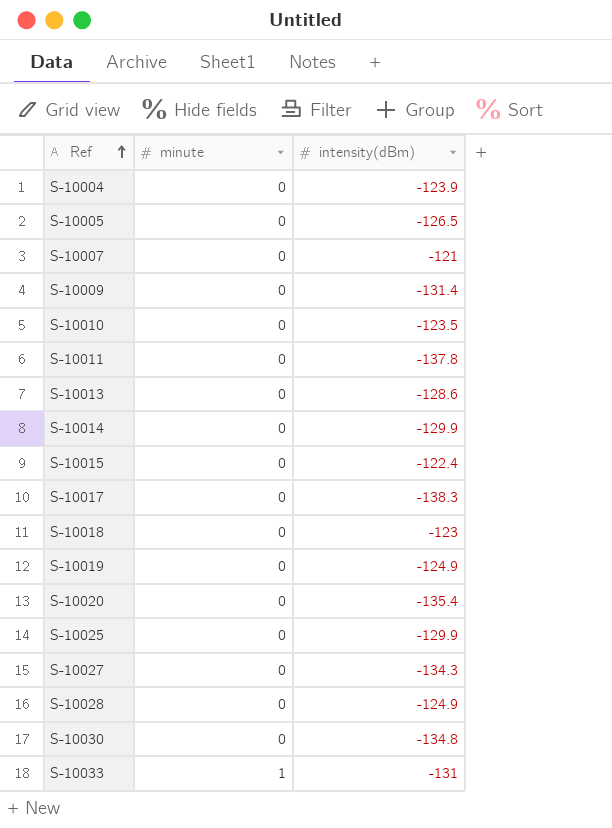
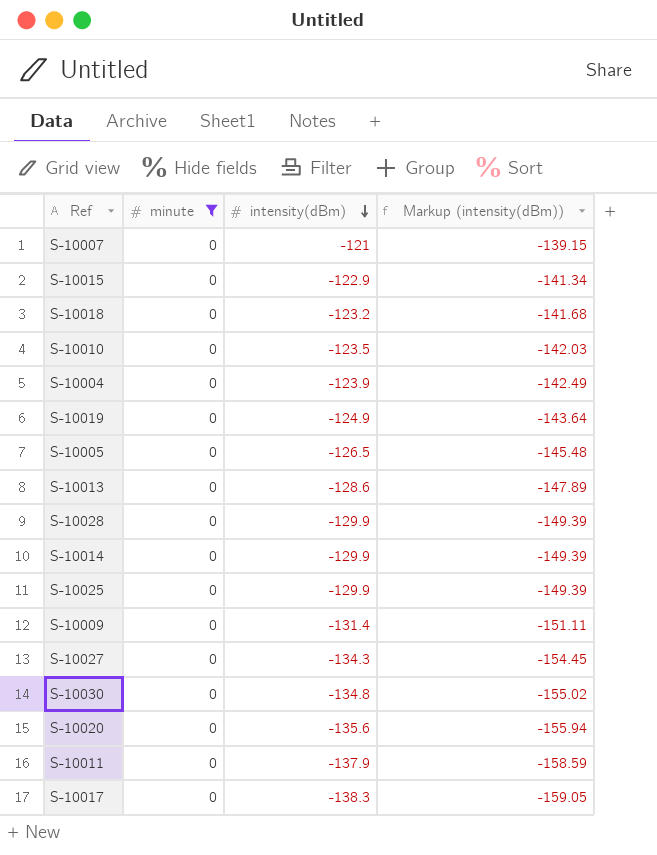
filter: none -> minute = 0
row order: Ref ascending -> intensity(dBm) descending
column Markup (intensity(dBm)) | formula: none -> [intensity(dBm)] * 1.15
S-10015 | intensity(dBm): -122.4 -> -122.9
S-10018 | intensity(dBm): -123 -> -123.2
S-10028 | intensity(dBm): -124.9 -> -129.9
S-10020 | intensity(dBm): -135.4 -> -135.6
S-10011 | intensity(dBm): -137.8 -> -137.9

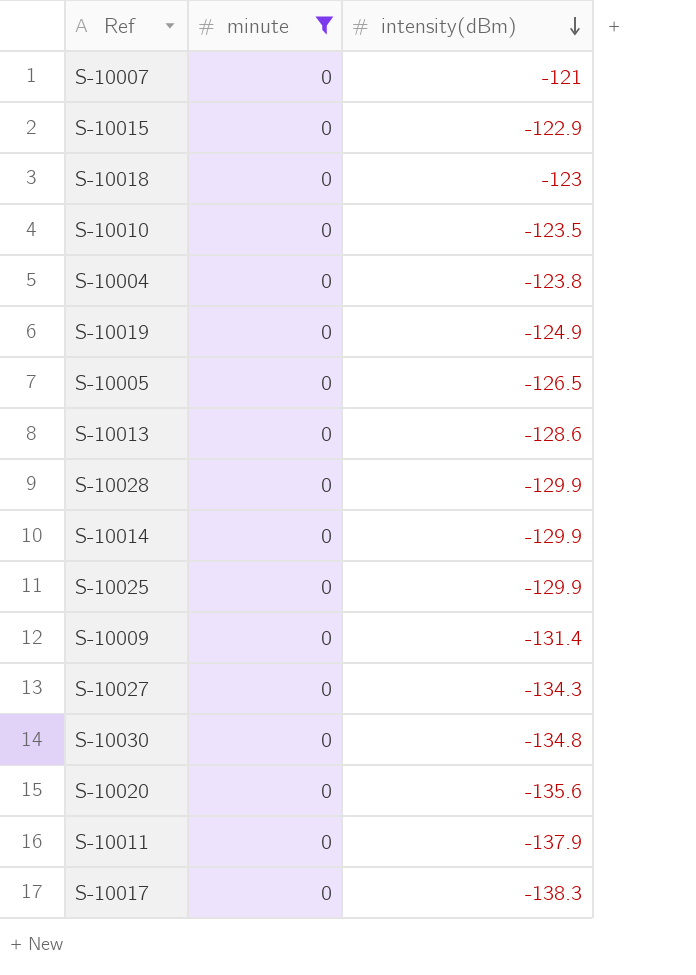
column Markup (intensity(dBm)) | formula: [intensity(dBm)] * 1.15 -> none
S-10018 | intensity(dBm): -123.2 -> -123
S-10004 | intensity(dBm): -123.9 -> -123.8

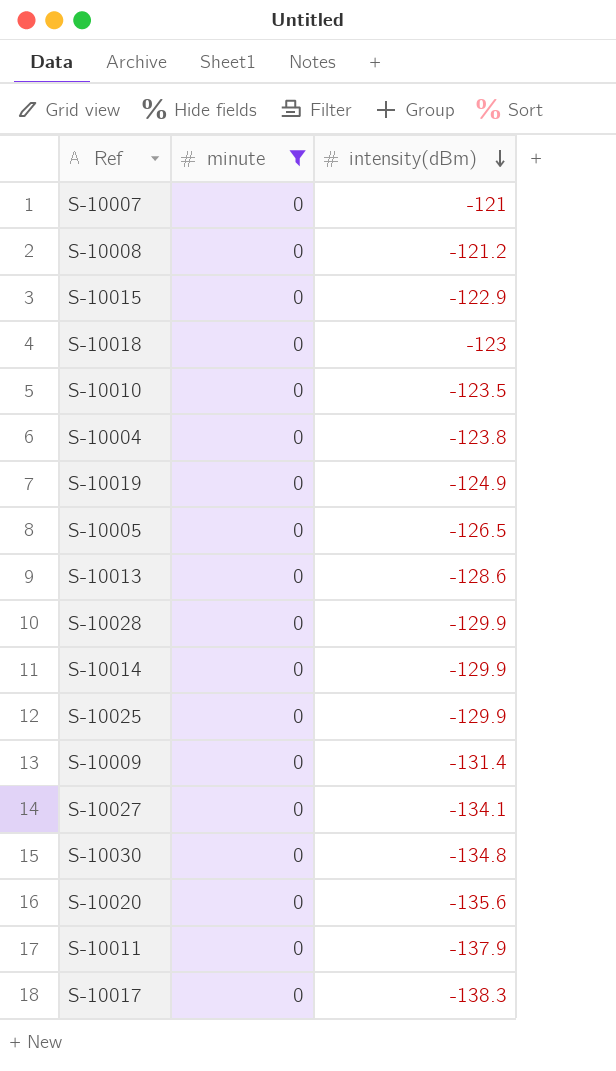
row S-10008: none -> 0 | -121.2
S-10027 | intensity(dBm): -134.3 -> -134.1

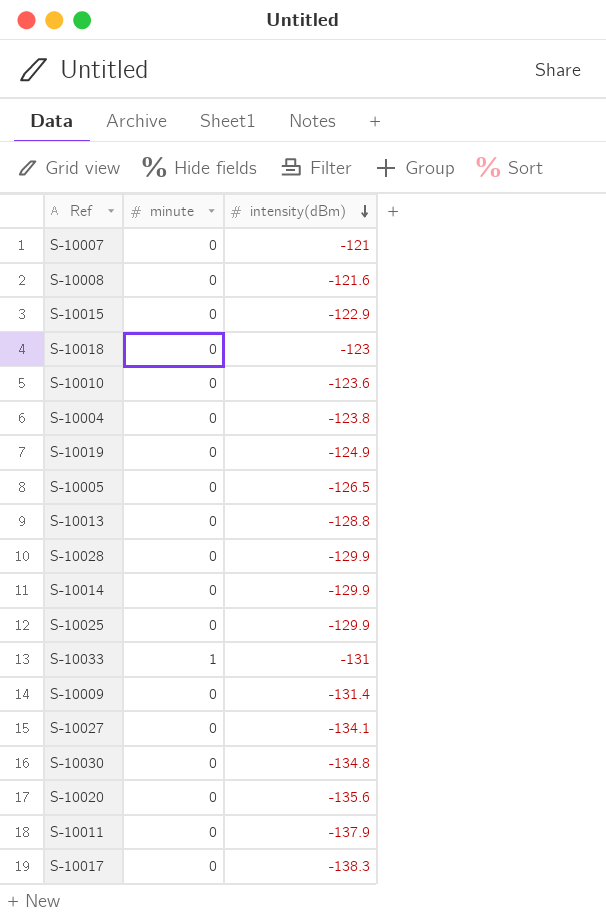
filter: minute = 0 -> none
S-10008 | intensity(dBm): -121.2 -> -121.6
S-10010 | intensity(dBm): -123.5 -> -123.6
S-10013 | intensity(dBm): -128.6 -> -128.8

